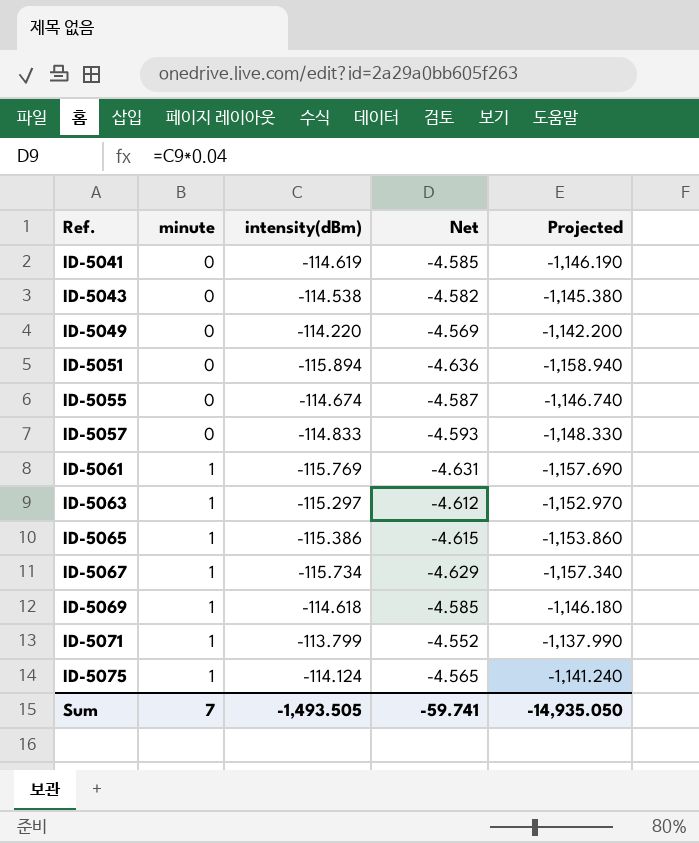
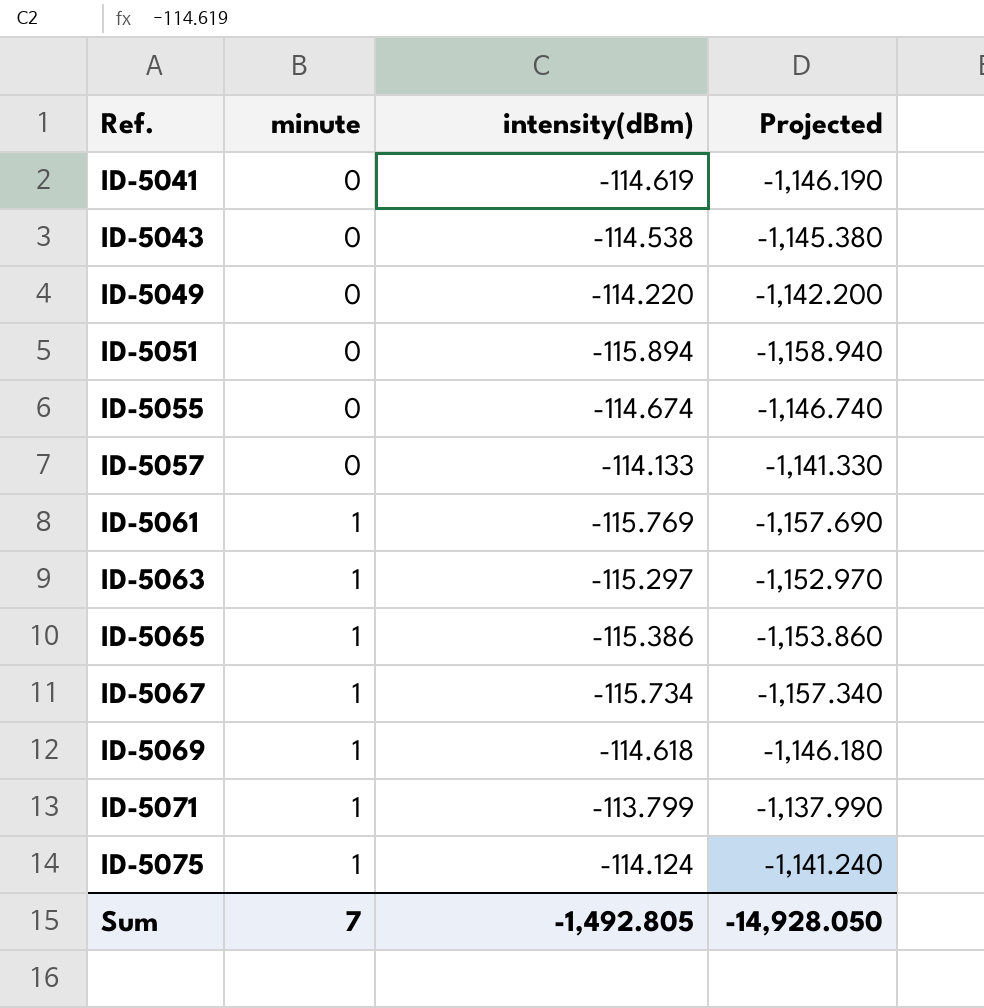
column Net | formula: [intensity(dBm)] * 0.04 -> none
ID-5057 | intensity(dBm): -114.833 -> -114.133
ID-5057 | Projected: -1,148.330 -> -1,141.330
Sum | intensity(dBm): -1,493.505 -> -1,492.805
Sum | Projected: -14,935.050 -> -14,928.050

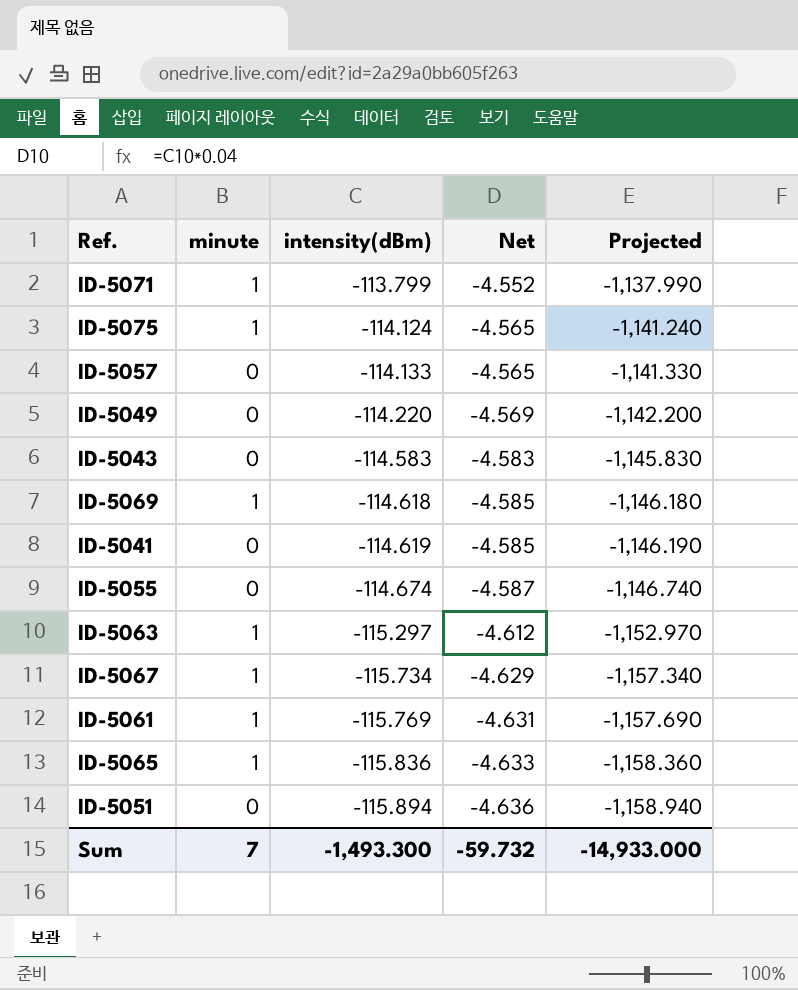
row order: Ref. ascending -> intensity(dBm) descending
column Net | formula: none -> [intensity(dBm)] * 0.04
ID-5043 | intensity(dBm): -114.538 -> -114.583
ID-5043 | Projected: -1,145.380 -> -1,145.830
ID-5065 | intensity(dBm): -115.386 -> -115.836
ID-5065 | Projected: -1,153.860 -> -1,158.360
Sum | intensity(dBm): -1,492.805 -> -1,493.300
Sum | Projected: -14,928.050 -> -14,933.000

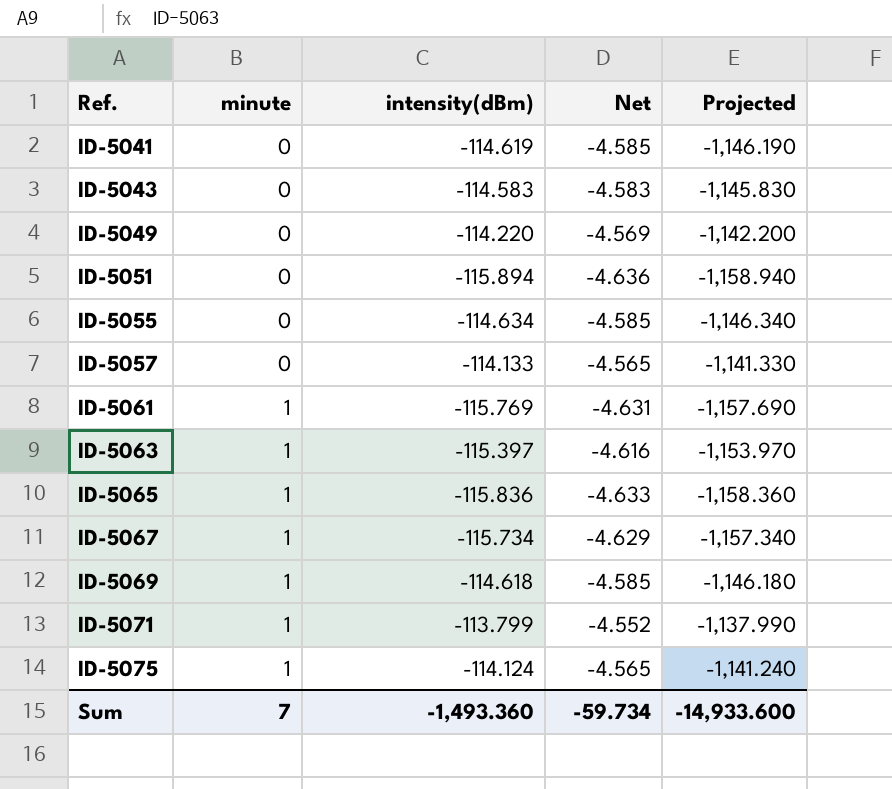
row order: intensity(dBm) descending -> Ref. ascending
ID-5055 | intensity(dBm): -114.674 -> -114.634
ID-5055 | Net: -4.587 -> -4.585
ID-5055 | Projected: -1,146.740 -> -1,146.340
ID-5063 | intensity(dBm): -115.297 -> -115.397
ID-5063 | Net: -4.612 -> -4.616
ID-5063 | Projected: -1,152.970 -> -1,153.970
Sum | intensity(dBm): -1,493.300 -> -1,493.360
Sum | Net: -59.732 -> -59.734
Sum | Projected: -14,933.000 -> -14,933.600

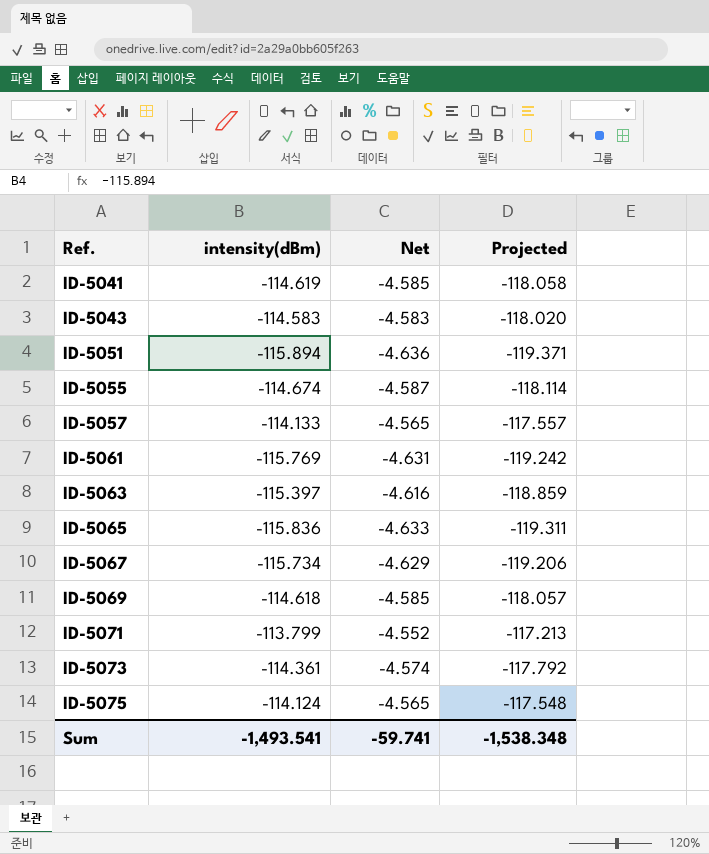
column minute | position: 2 -> none
column Projected | formula: [intensity(dBm)] * 10 -> [intensity(dBm)] * 1.03
row ID-5049: 0 | -114.220 | -4.569 | -1,142.200 -> none
ID-5055 | intensity(dBm): -114.634 -> -114.674
ID-5055 | Net: -4.585 -> -4.587
row ID-5073: none -> -114.361 | -4.574 | -117.792
Sum | intensity(dBm): -1,493.360 -> -1,493.541
Sum | Net: -59.734 -> -59.741
Sum | Projected: -14,933.600 -> -1,538.348

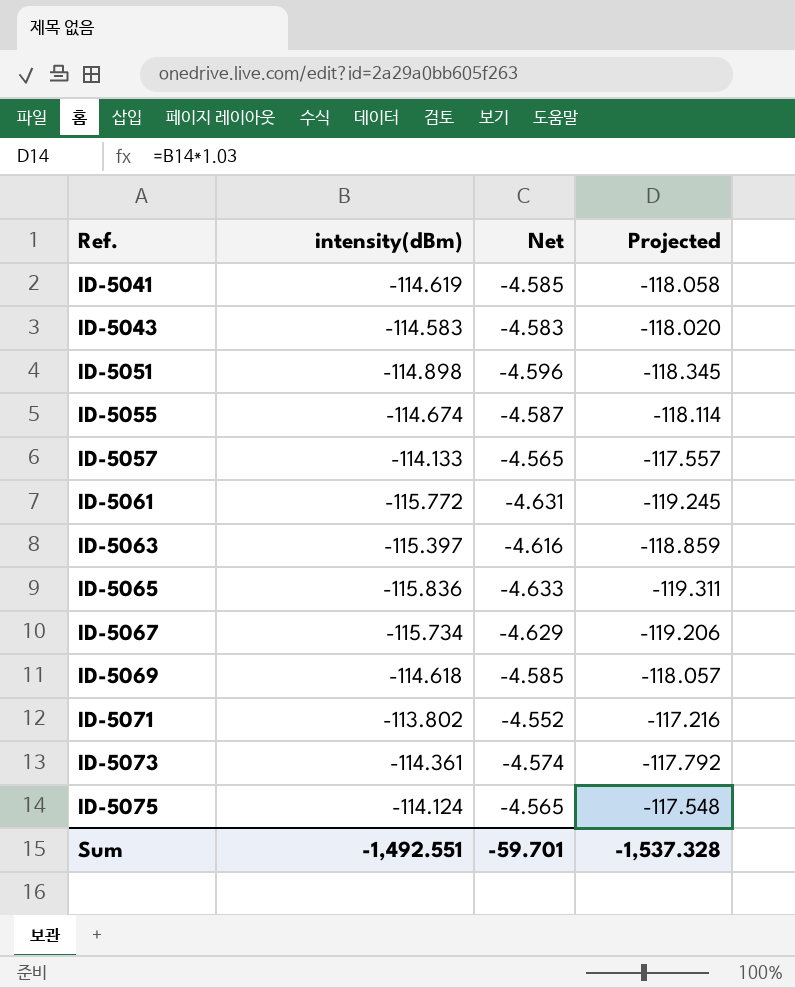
ID-5051 | intensity(dBm): -115.894 -> -114.898
ID-5051 | Net: -4.636 -> -4.596
ID-5051 | Projected: -119.371 -> -118.345
ID-5061 | intensity(dBm): -115.769 -> -115.772
ID-5061 | Projected: -119.242 -> -119.245
ID-5071 | intensity(dBm): -113.799 -> -113.802
ID-5071 | Projected: -117.213 -> -117.216
Sum | intensity(dBm): -1,493.541 -> -1,492.551
Sum | Net: -59.741 -> -59.701
Sum | Projected: -1,538.348 -> -1,537.328

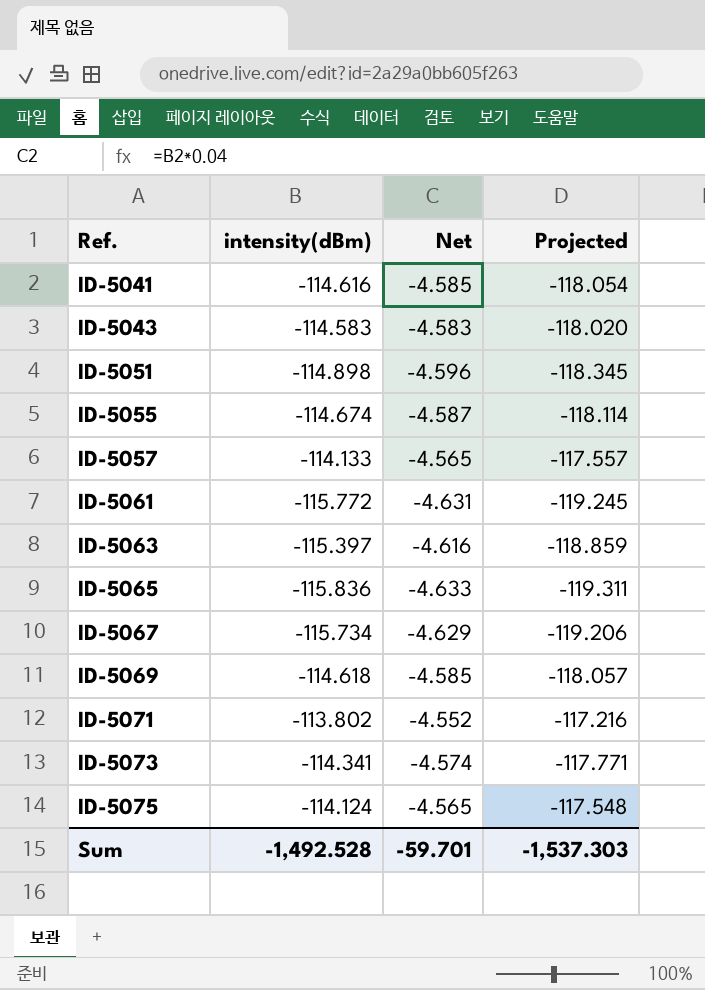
ID-5041 | intensity(dBm): -114.619 -> -114.616
ID-5041 | Projected: -118.058 -> -118.054
ID-5073 | intensity(dBm): -114.361 -> -114.341
ID-5073 | Projected: -117.792 -> -117.771
Sum | intensity(dBm): -1,492.551 -> -1,492.528
Sum | Projected: -1,537.328 -> -1,537.303

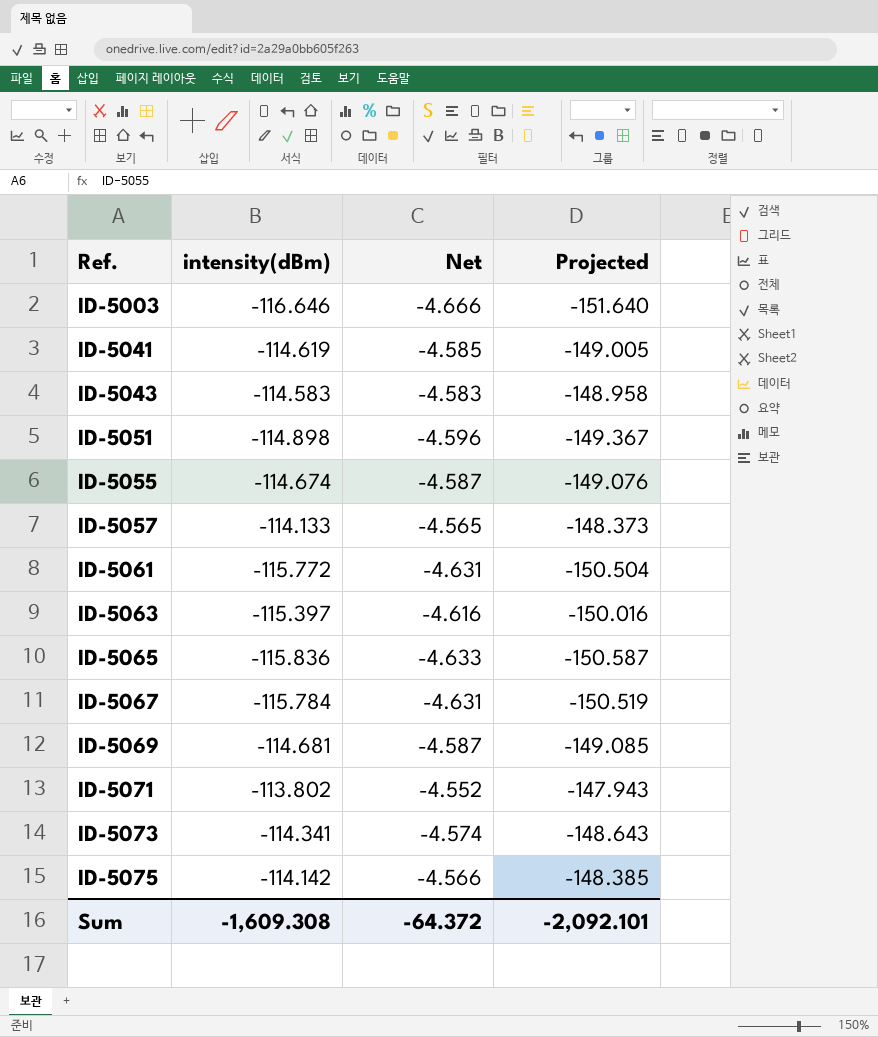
column Projected | formula: [intensity(dBm)] * 1.03 -> [intensity(dBm)] * 1.3
row ID-5003: none -> -116.646 | -4.666 | -151.640
ID-5041 | intensity(dBm): -114.616 -> -114.619
ID-5067 | intensity(dBm): -115.734 -> -115.784
ID-5067 | Net: -4.629 -> -4.631
ID-5069 | intensity(dBm): -114.618 -> -114.681
ID-5069 | Net: -4.585 -> -4.587
ID-5075 | intensity(dBm): -114.124 -> -114.142
ID-5075 | Net: -4.565 -> -4.566
Sum | intensity(dBm): -1,492.528 -> -1,609.308
Sum | Net: -59.701 -> -64.372
Sum | Projected: -1,537.303 -> -2,092.101

